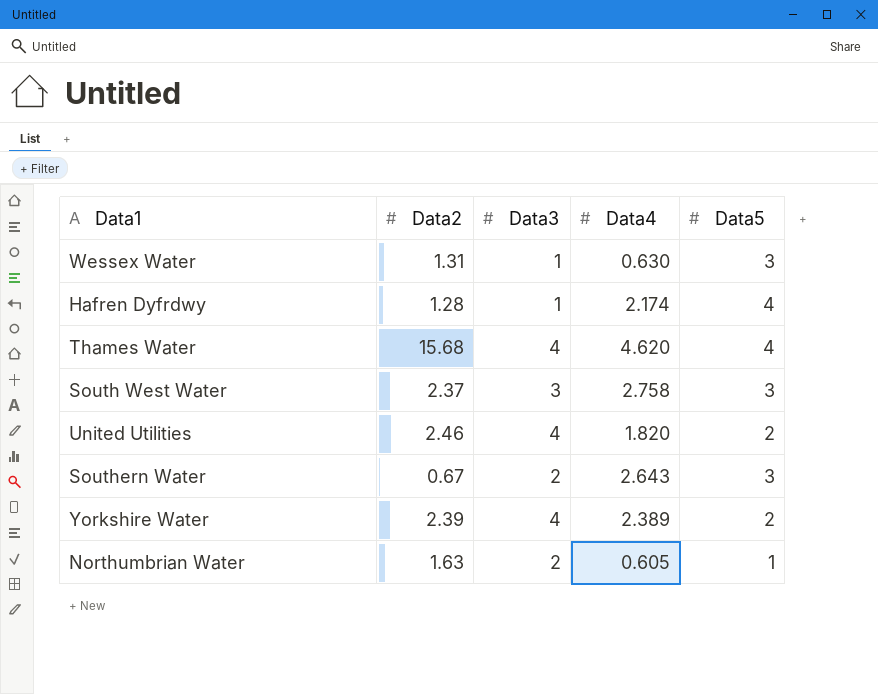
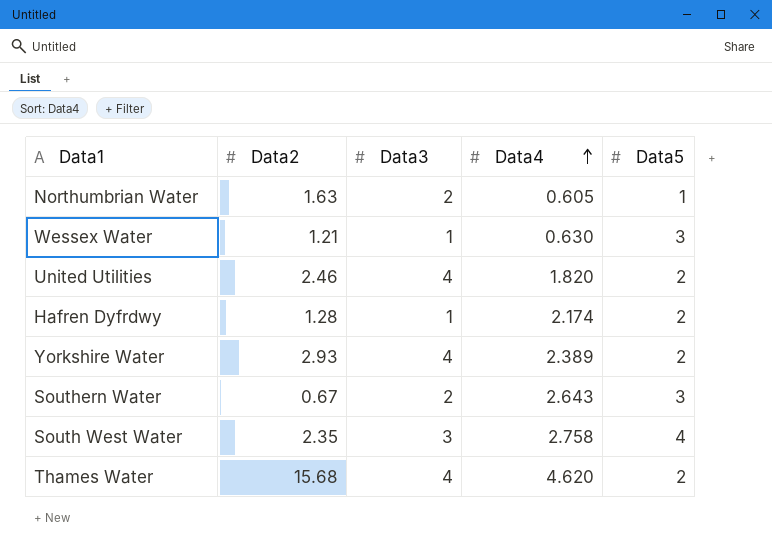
row order: none -> Data4 ascending
Wessex Water | Data2: 1.31 -> 1.21
Hafren Dyfrdwy | Data5: 4 -> 2
Yorkshire Water | Data2: 2.39 -> 2.93
South West Water | Data2: 2.37 -> 2.35
South West Water | Data5: 3 -> 4
Thames Water | Data5: 4 -> 2

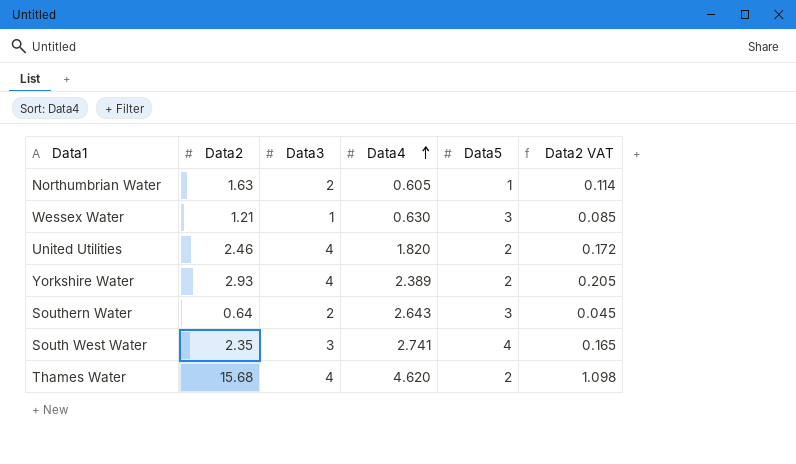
column Data2 VAT | formula: none -> [Data2] * 0.07
row Hafren Dyfrdwy: 1.28 | 1 | 2.174 | 2 -> none
Southern Water | Data2: 0.67 -> 0.64
South West Water | Data4: 2.758 -> 2.741

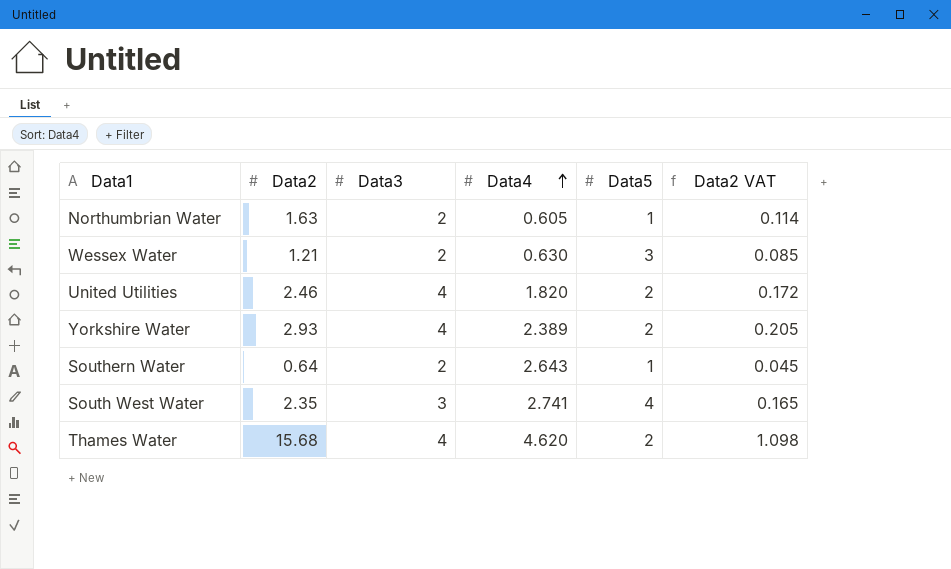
Wessex Water | Data3: 1 -> 2
Southern Water | Data5: 3 -> 1

